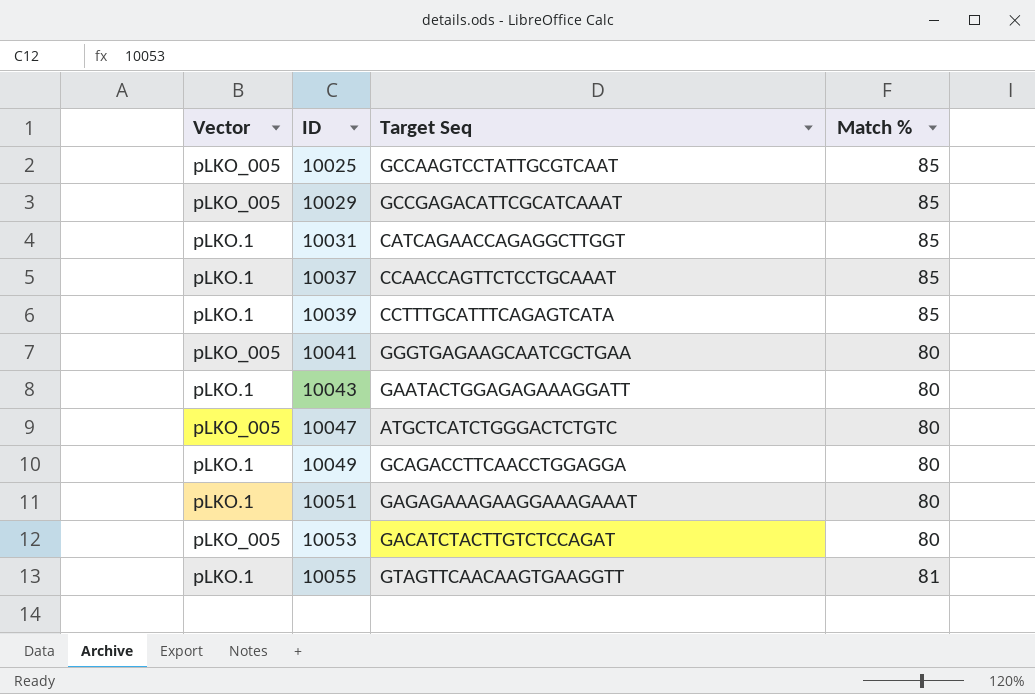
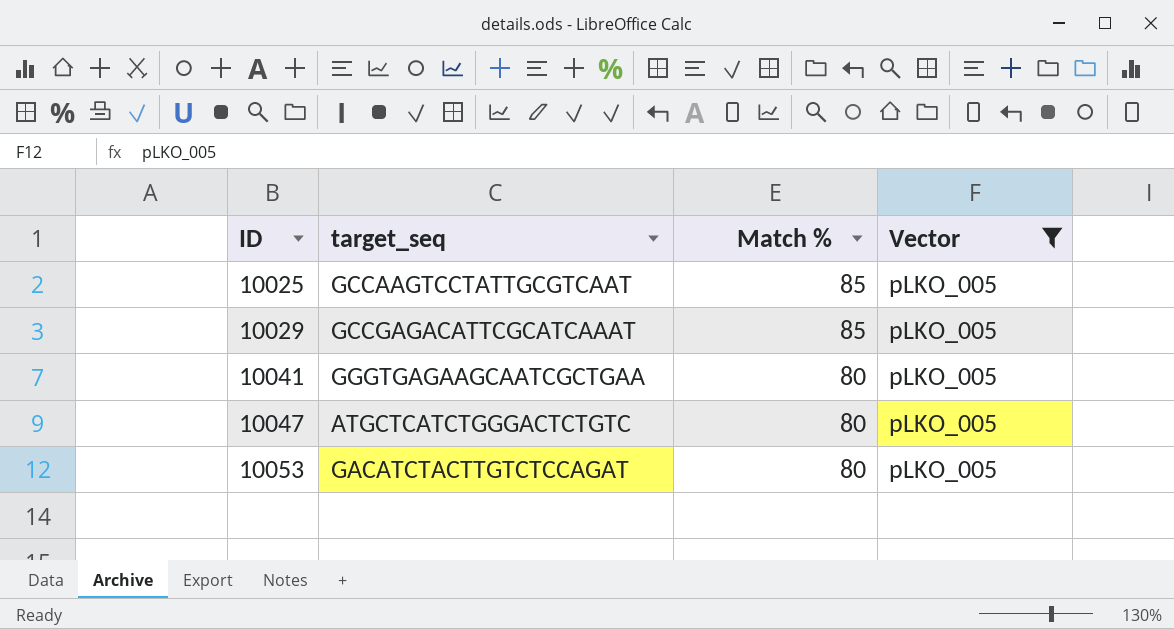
filter: none -> Vector = pLKO_005
column name: Target Seq -> target_seq
column Vector | position: 1 -> 4

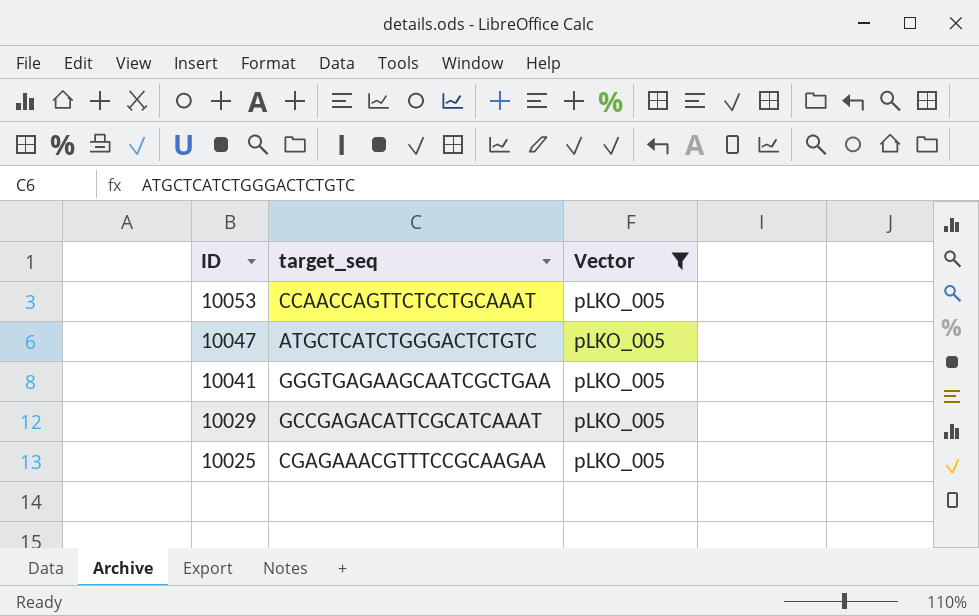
row order: ID ascending -> ID descending
column Match % | position: 3 -> none
10053 | target_seq: GACATCTACTTGTCTCCAGAT -> CCAACCAGTTCTCCTGCAAAT
10025 | target_seq: GCCAAGTCCTATTGCGTCAAT -> CGAGAAACGTTTCCGCAAGAA

